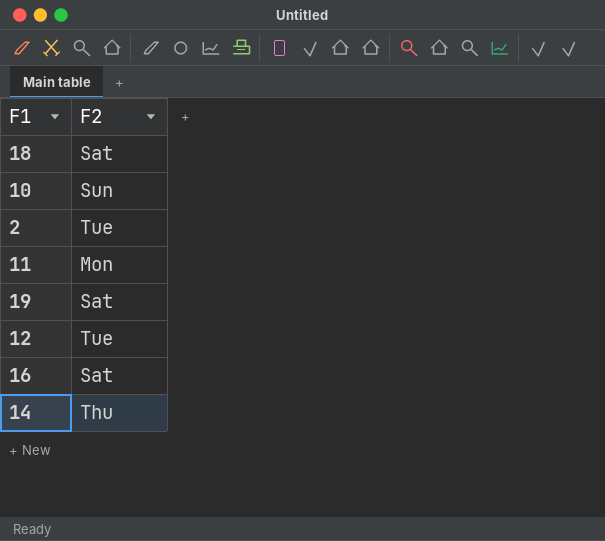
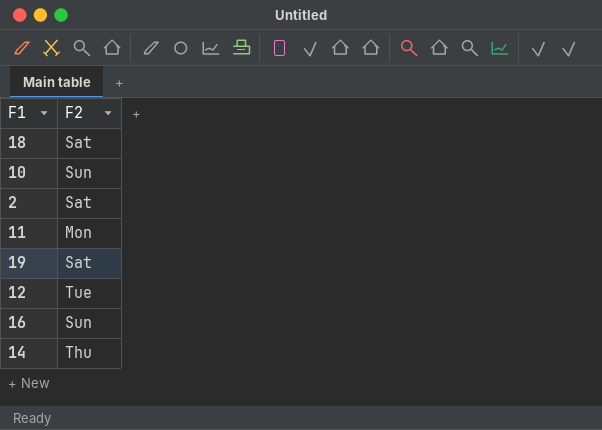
2 | F2: Tue -> Sat
16 | F2: Sat -> Sun

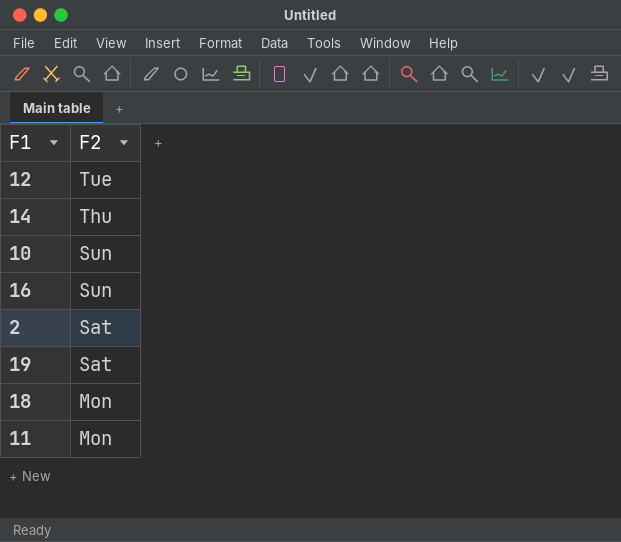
row order: none -> F2 descending
18 | F2: Sat -> Mon

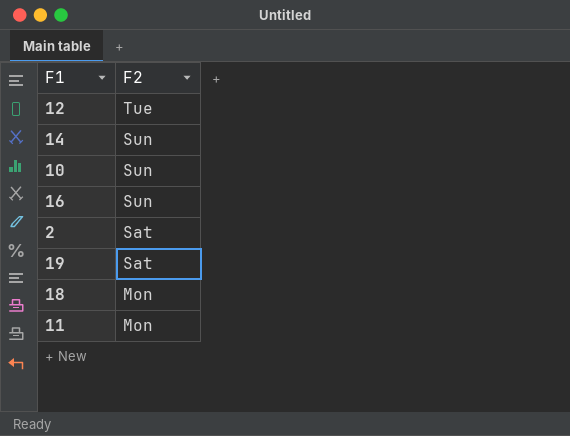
14 | F2: Thu -> Sun

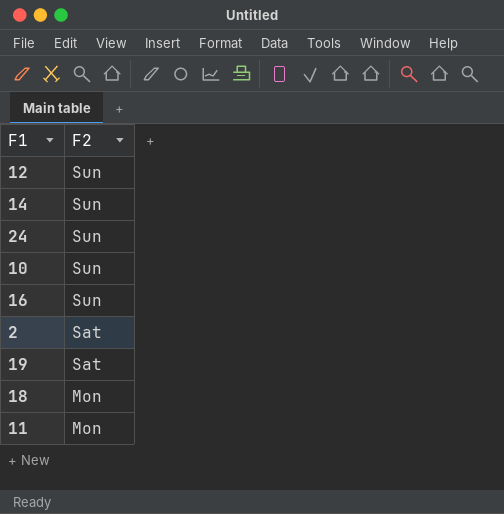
12 | F2: Tue -> Sun
row 24: none -> Sun

